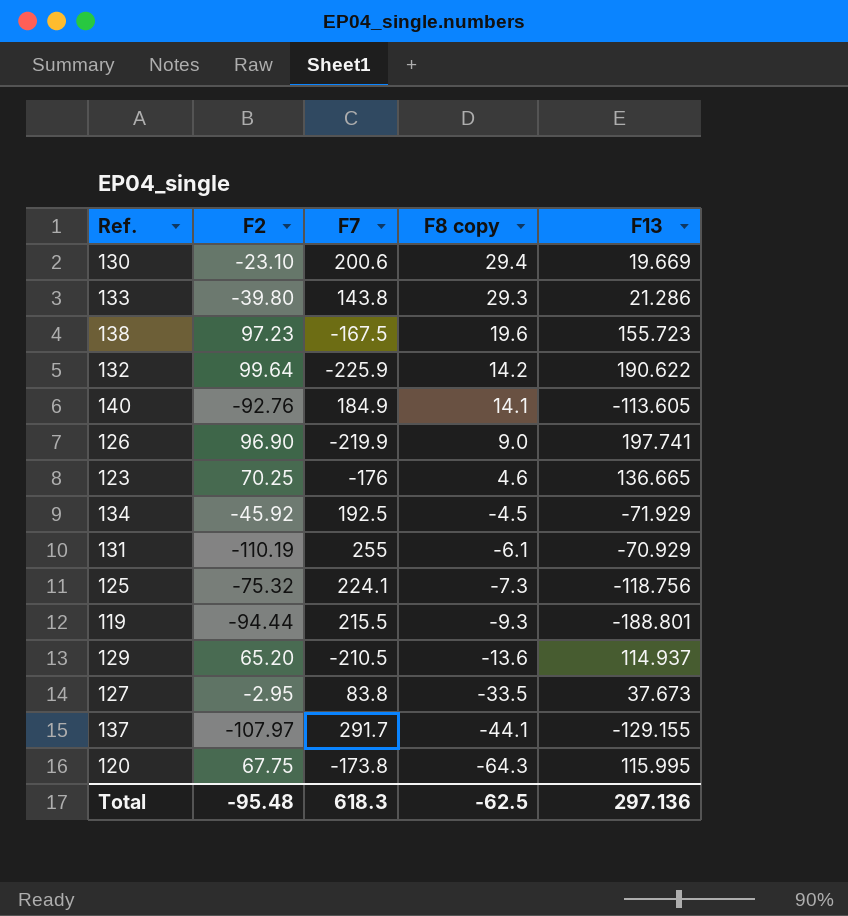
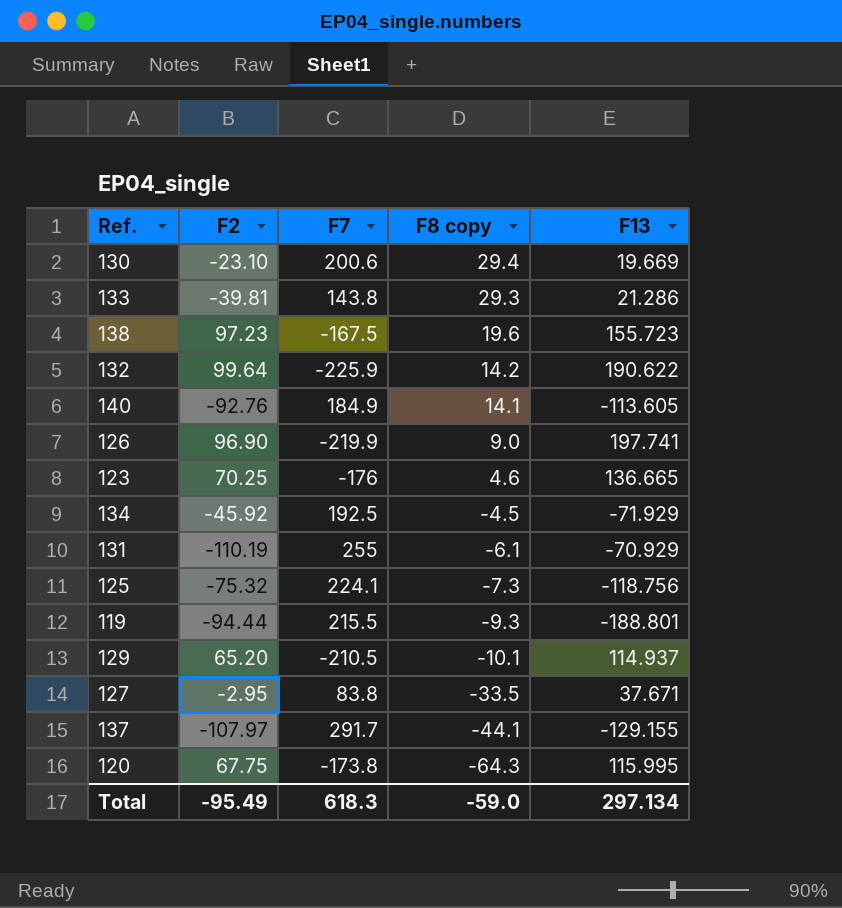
133 | F2: -39.80 -> -39.81
129 | F8 copy: -13.6 -> -10.1
127 | F13: 37.673 -> 37.671
Total | F2: -95.48 -> -95.49
Total | F8 copy: -62.5 -> -59.0
Total | F13: 297.136 -> 297.134

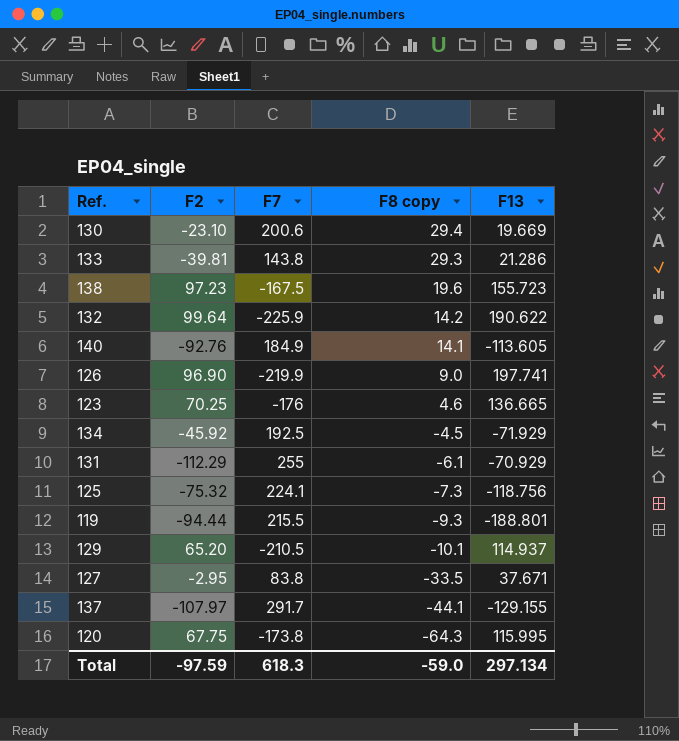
131 | F2: -110.19 -> -112.29
Total | F2: -95.49 -> -97.59

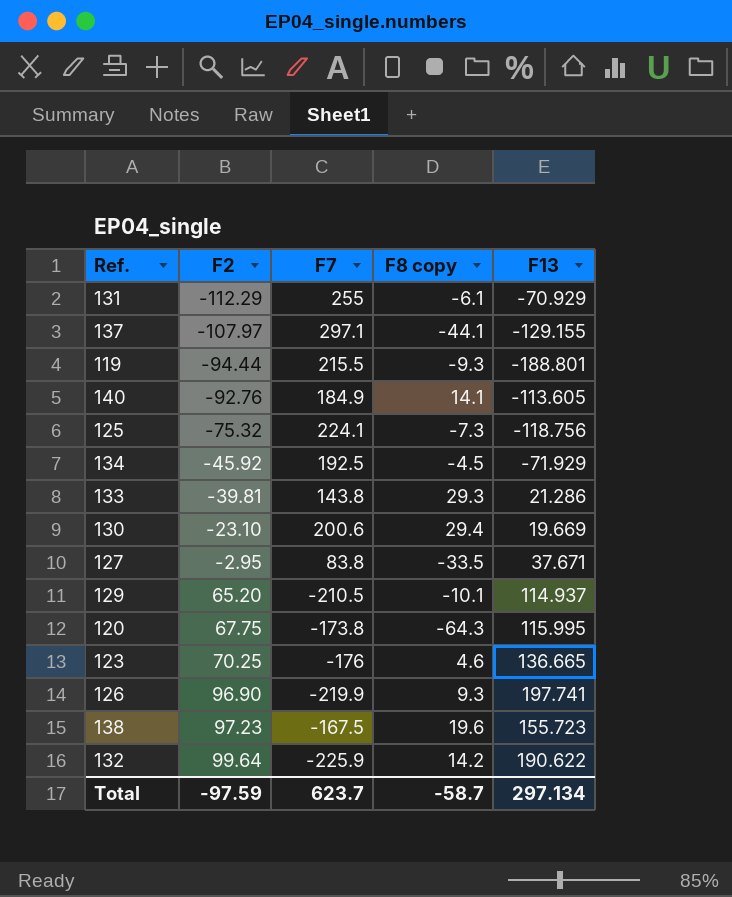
row order: F8 copy descending -> F2 ascending
137 | F7: 291.7 -> 297.1
126 | F8 copy: 9.0 -> 9.3
Total | F7: 618.3 -> 623.7
Total | F8 copy: -59.0 -> -58.7

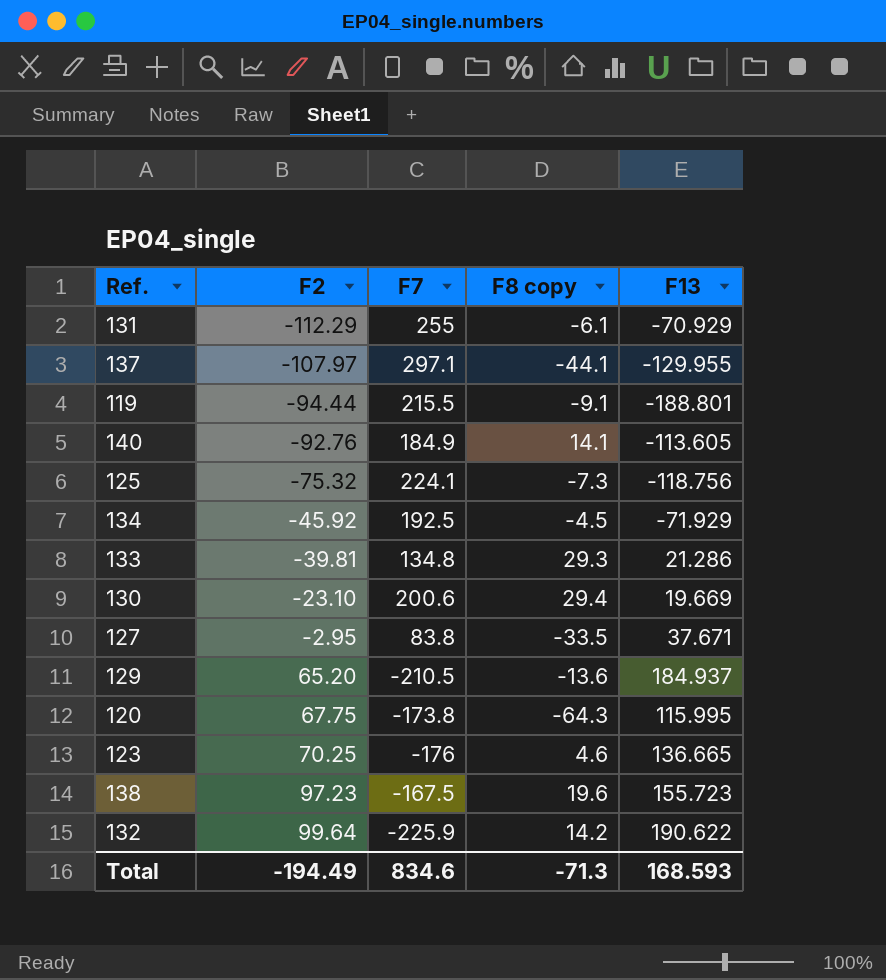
row 126: 96.90 | -219.9 | 9.3 | 197.741 -> none
137 | F13: -129.155 -> -129.955
119 | F8 copy: -9.3 -> -9.1
133 | F7: 143.8 -> 134.8
129 | F8 copy: -10.1 -> -13.6
129 | F13: 114.937 -> 184.937
Total | F2: -97.59 -> -194.49
Total | F7: 623.7 -> 834.6
Total | F8 copy: -58.7 -> -71.3
Total | F13: 297.134 -> 168.593

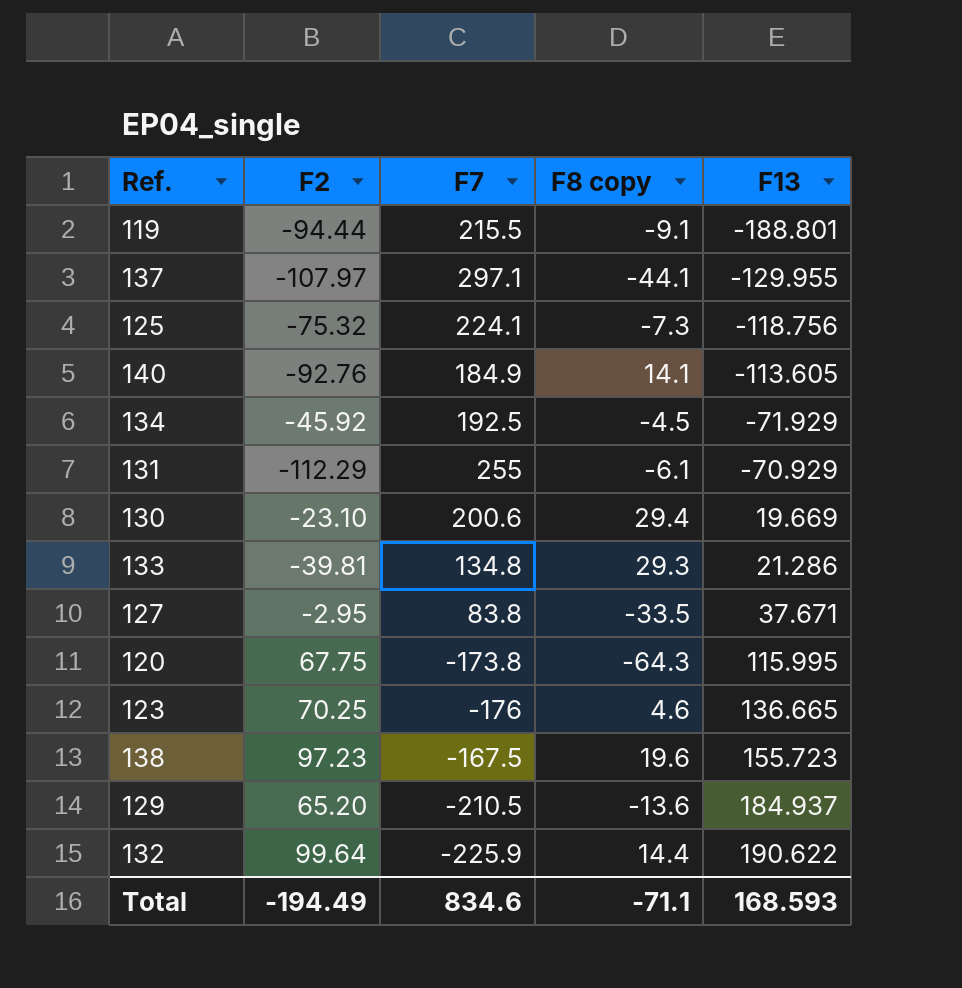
row order: F2 ascending -> F13 ascending
132 | F8 copy: 14.2 -> 14.4
Total | F8 copy: -71.3 -> -71.1

